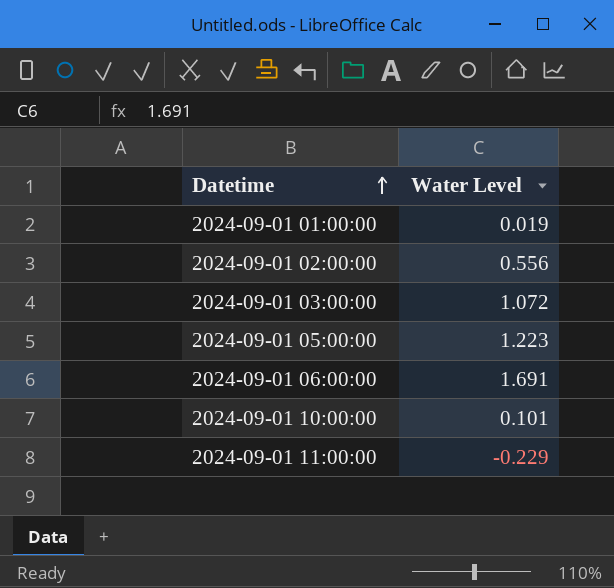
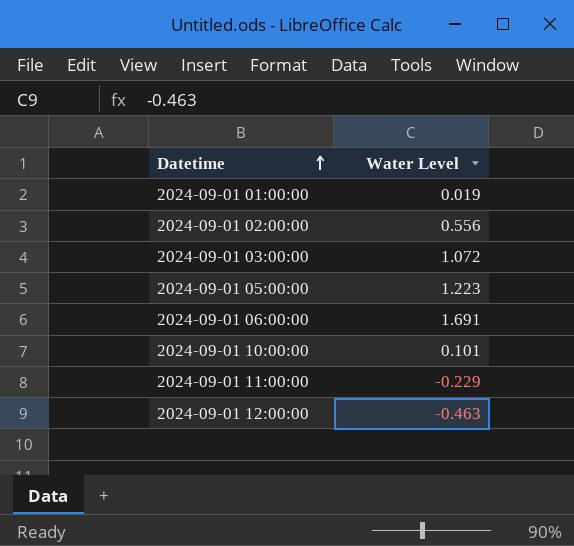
row 2024-09-01 12:00:00: none -> -0.463

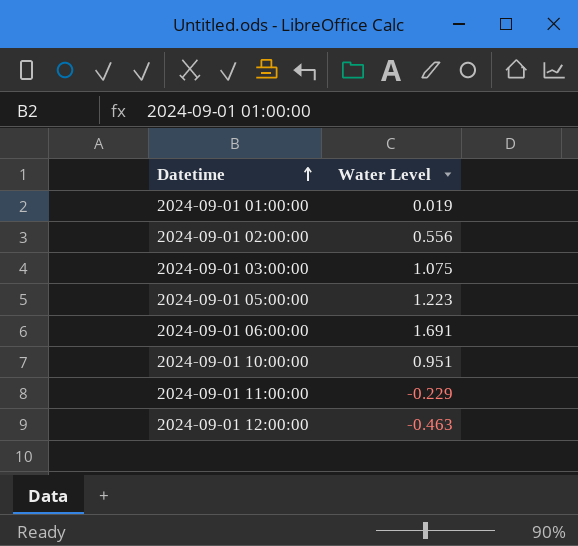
2024-09-01 03:00:00 | Water Level: 1.072 -> 1.075
2024-09-01 10:00:00 | Water Level: 0.101 -> 0.951

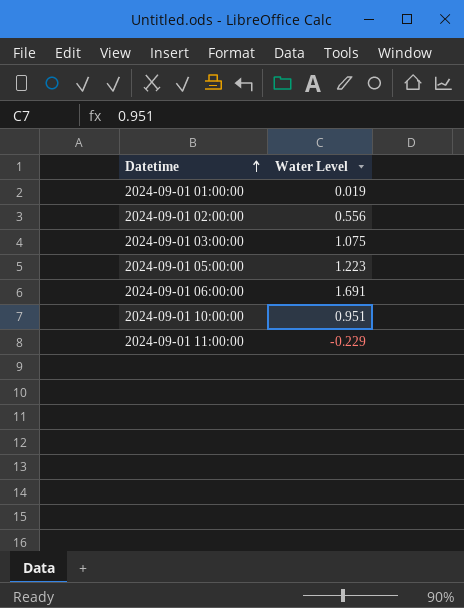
row 2024-09-01 12:00:00: -0.463 -> none

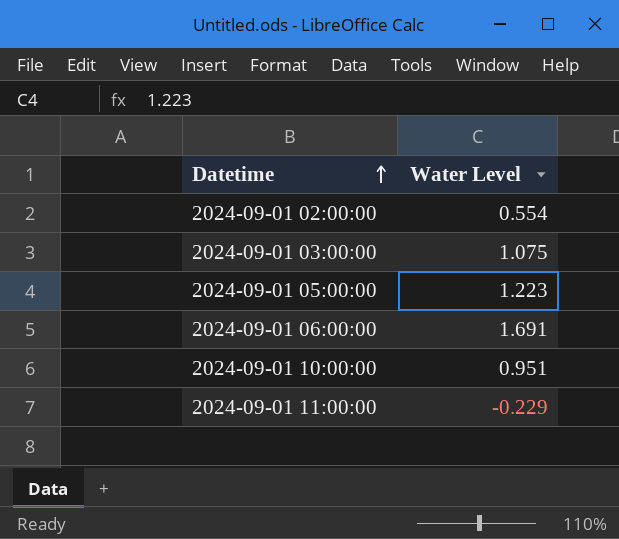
row 2024-09-01 01:00:00: 0.019 -> none
2024-09-01 02:00:00 | Water Level: 0.556 -> 0.554

